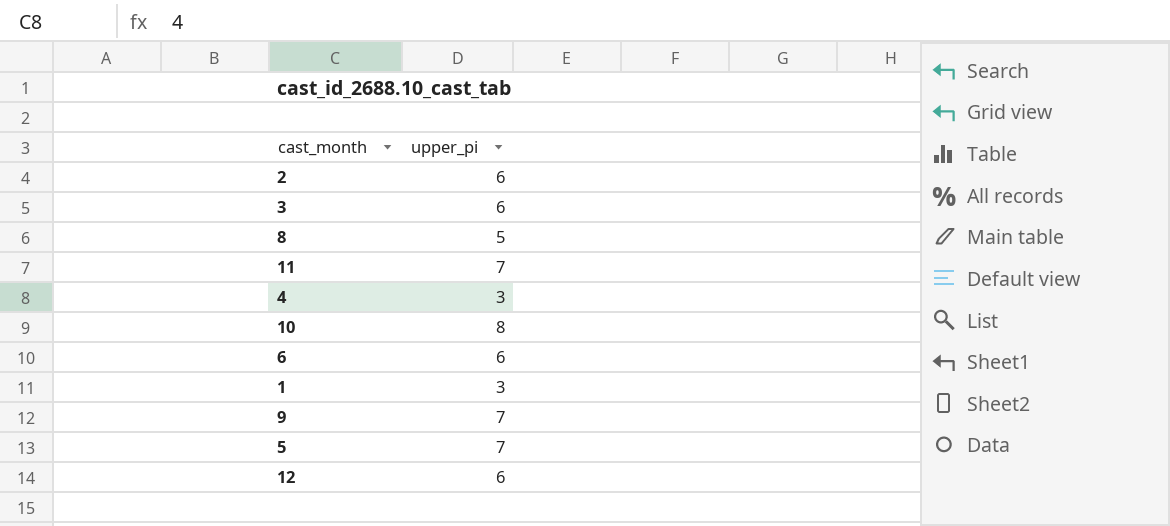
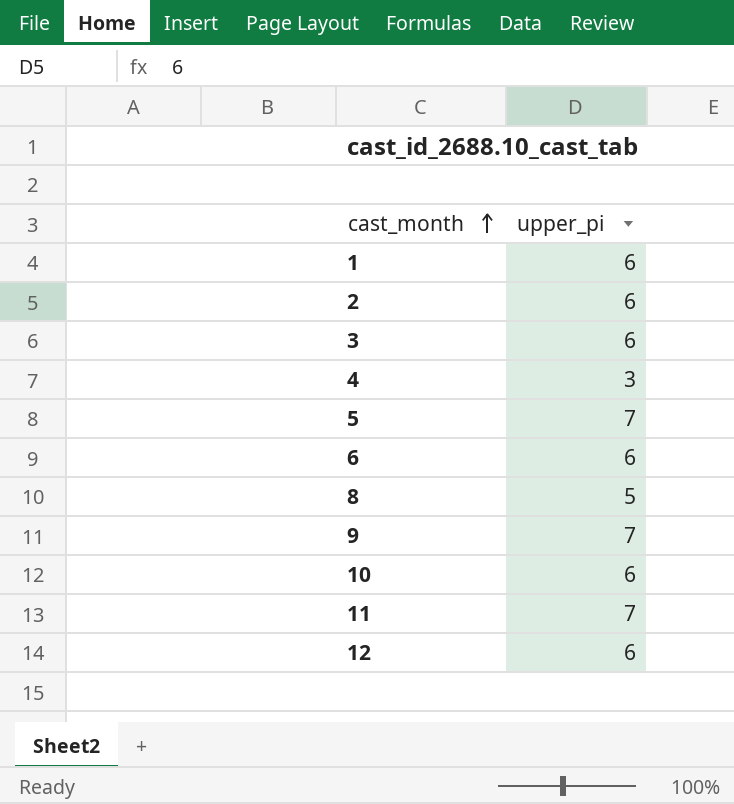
row order: none -> cast_month ascending
1 | upper_pi: 3 -> 6
10 | upper_pi: 8 -> 6

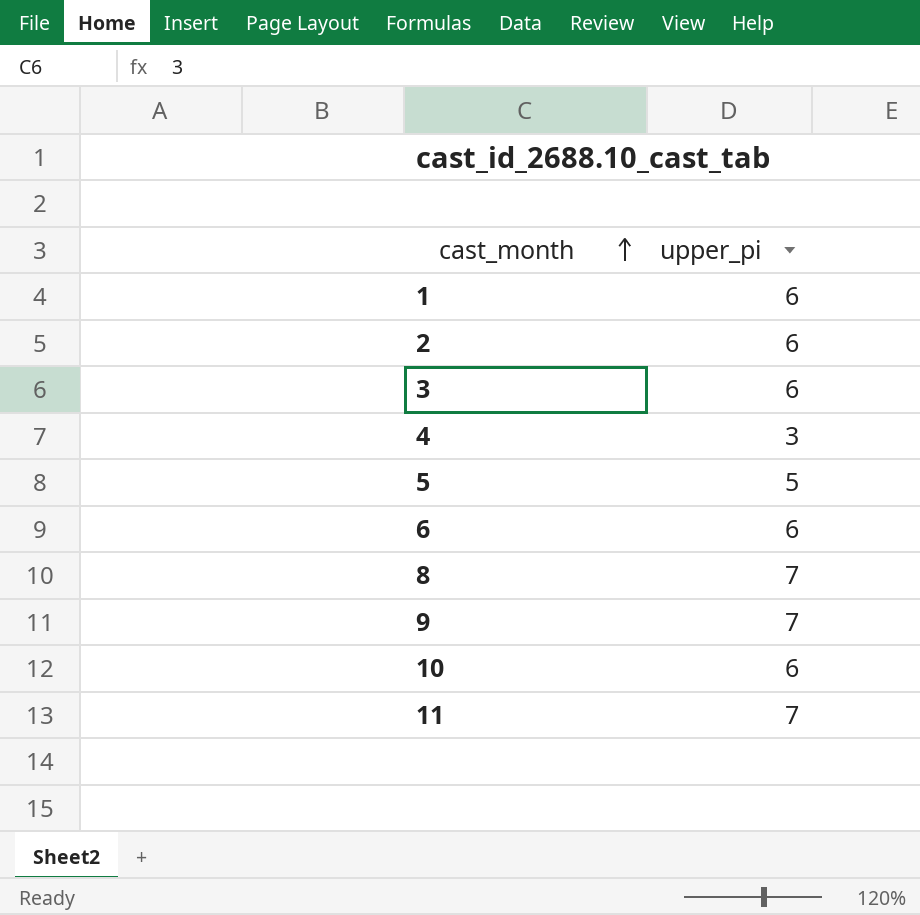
row 12: 6 -> none
5 | upper_pi: 7 -> 5
8 | upper_pi: 5 -> 7

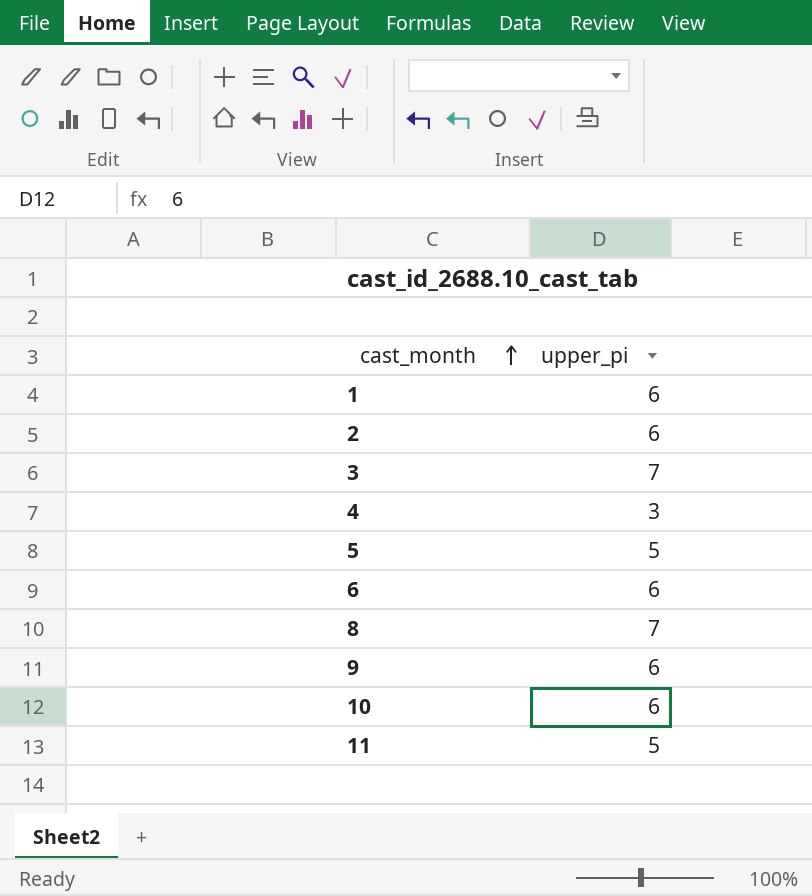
3 | upper_pi: 6 -> 7
9 | upper_pi: 7 -> 6
11 | upper_pi: 7 -> 5

